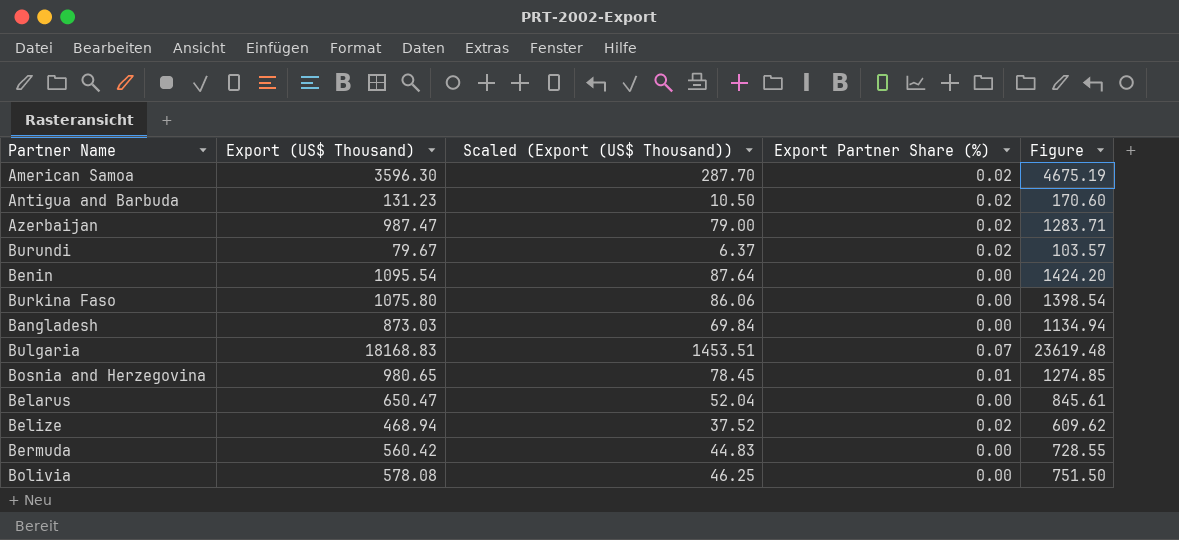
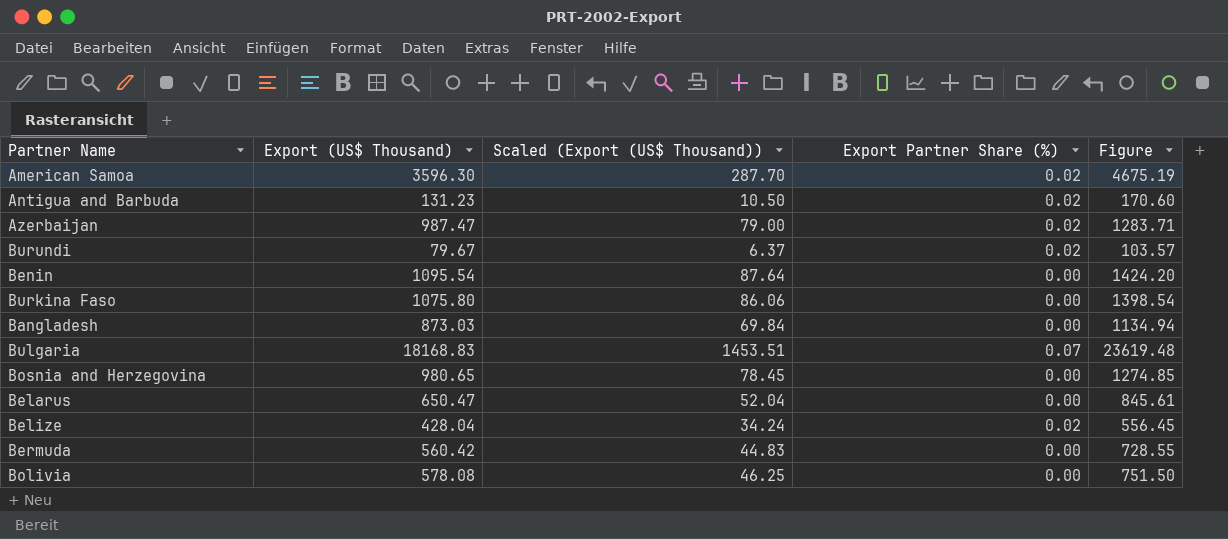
Bosnia and Herzegovina | Export Partner Share (%): 0.01 -> 0.00
Belize | Export (US$ Thousand): 468.94 -> 428.04
Belize | Scaled (Export (US$ Thousand)): 37.52 -> 34.24
Belize | Figure: 609.62 -> 556.45

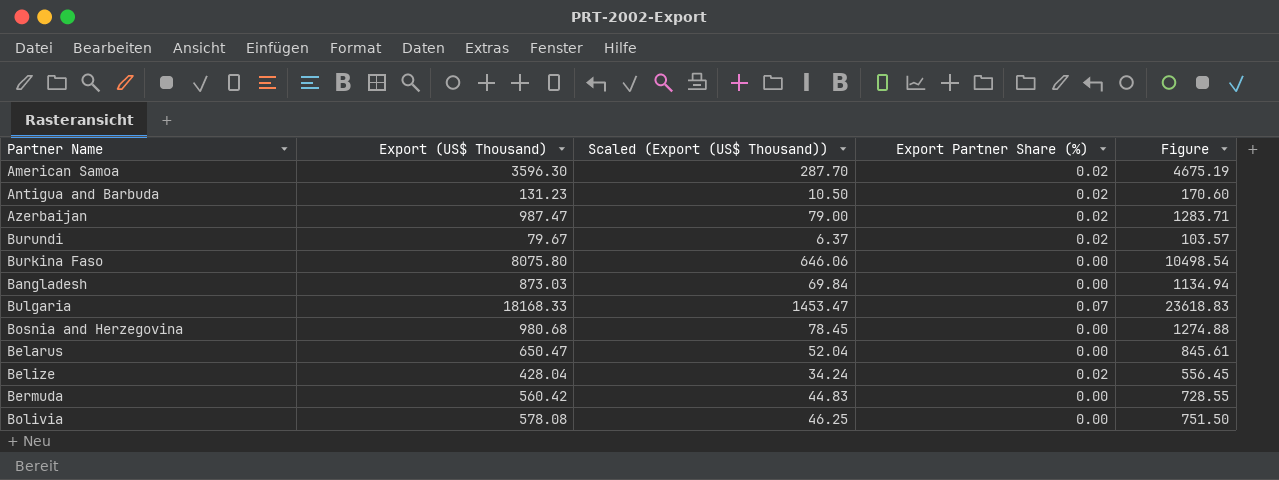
row Benin: 1095.54 | 87.64 | 0.00 | 1424.20 -> none
Burkina Faso | Export (US$ Thousand): 1075.80 -> 8075.80
Burkina Faso | Scaled (Export (US$ Thousand)): 86.06 -> 646.06
Burkina Faso | Figure: 1398.54 -> 10498.54
Bulgaria | Export (US$ Thousand): 18168.83 -> 18168.33
Bulgaria | Scaled (Export (US$ Thousand)): 1453.51 -> 1453.47
Bulgaria | Figure: 23619.48 -> 23618.83
Bosnia and Herzegovina | Export (US$ Thousand): 980.65 -> 980.68
Bosnia and Herzegovina | Figure: 1274.85 -> 1274.88

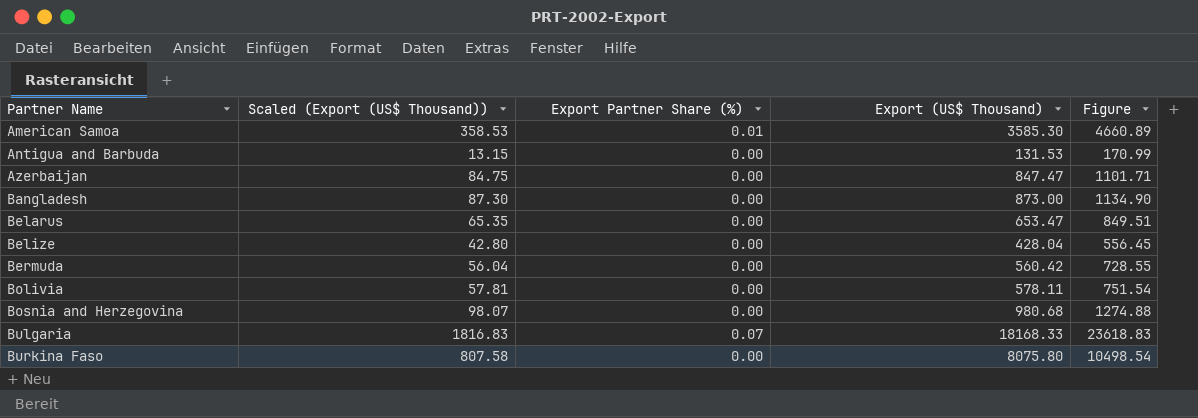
row order: none -> Partner Name ascending
column Scaled (Export (US$ Thousand)) | formula: [Export (US$ Thousand)] * 0.08 -> [Export (US$ Thousand)] * 0.1
column Export (US$ Thousand) | position: 2 -> 4
row Burundi: 79.67 | 6.37 | 0.02 | 103.57 -> none
American Samoa | Export Partner Share (%): 0.02 -> 0.01
American Samoa | Export (US$ Thousand): 3596.30 -> 3585.30
American Samoa | Figure: 4675.19 -> 4660.89
Antigua and Barbuda | Export Partner Share (%): 0.02 -> 0.00
Antigua and Barbuda | Export (US$ Thousand): 131.23 -> 131.53
Antigua and Barbuda | Figure: 170.60 -> 170.99
Azerbaijan | Export Partner Share (%): 0.02 -> 0.00
Azerbaijan | Export (US$ Thousand): 987.47 -> 847.47
Azerbaijan | Figure: 1283.71 -> 1101.71
Bangladesh | Export (US$ Thousand): 873.03 -> 873.00
Bangladesh | Figure: 1134.94 -> 1134.90
Belarus | Export (US$ Thousand): 650.47 -> 653.47
Belarus | Figure: 845.61 -> 849.51
Belize | Export Partner Share (%): 0.02 -> 0.00
Bolivia | Export (US$ Thousand): 578.08 -> 578.11
Bolivia | Figure: 751.50 -> 751.54

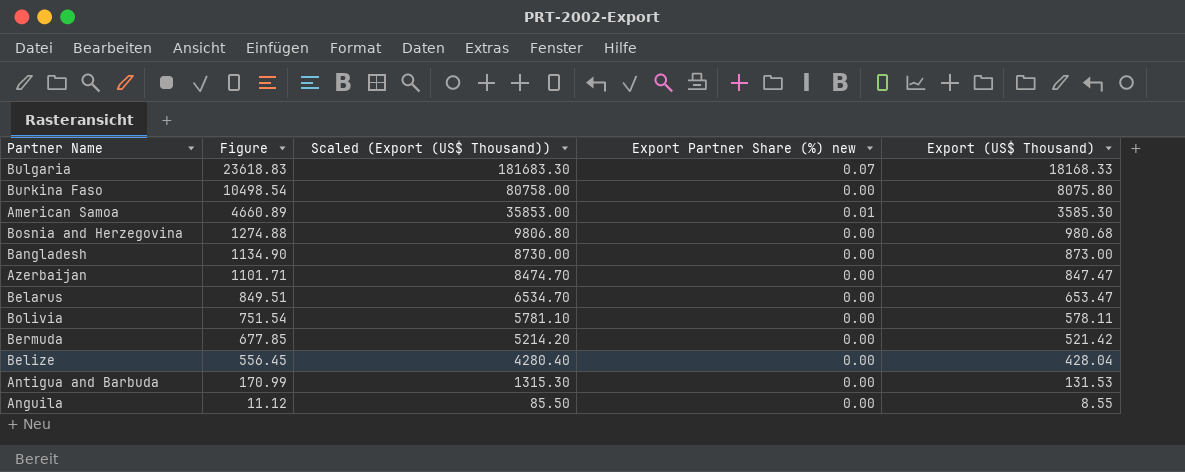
row order: Partner Name ascending -> Figure descending
column Figure | position: 5 -> 2
column Scaled (Export (US$ Thousand)) | formula: [Export (US$ Thousand)] * 0.1 -> [Export (US$ Thousand)] * 10
column name: Export Partner Share (%) -> Export Partner Share (%) new
Bermuda | Figure: 728.55 -> 677.85
Bermuda | Export (US$ Thousand): 560.42 -> 521.42
row Anguila: none -> 11.12 | 85.50 | 0.00 | 8.55

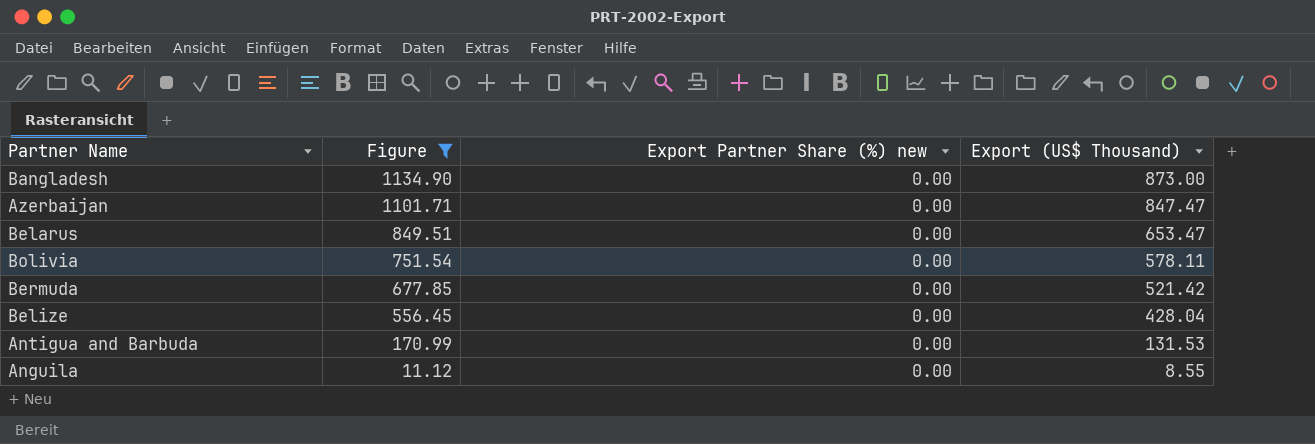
filter: none -> Figure <= 1134.90
column Scaled (Export (US$ Thousand)) | formula: [Export (US$ Thousand)] * 10 -> none

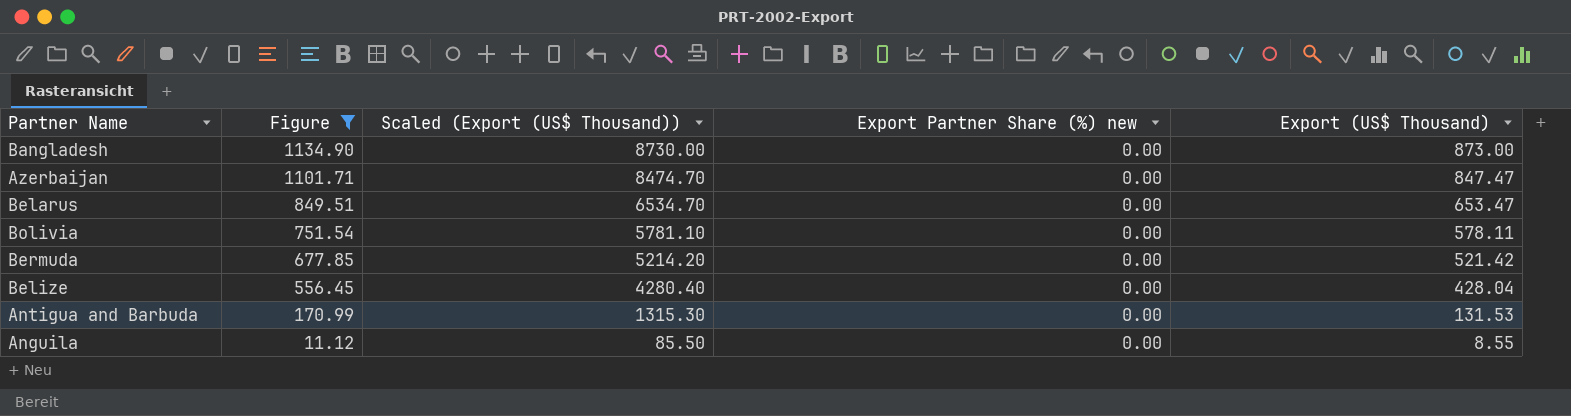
column Scaled (Export (US$ Thousand)) | formula: none -> [Export (US$ Thousand)] * 10

